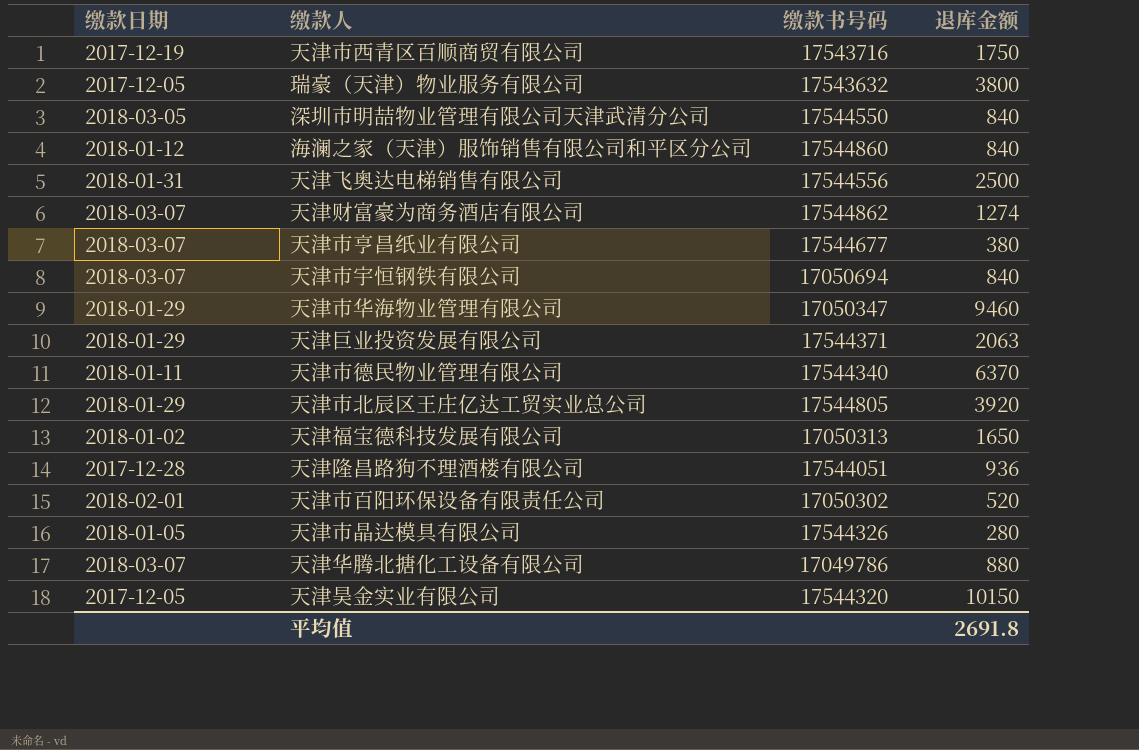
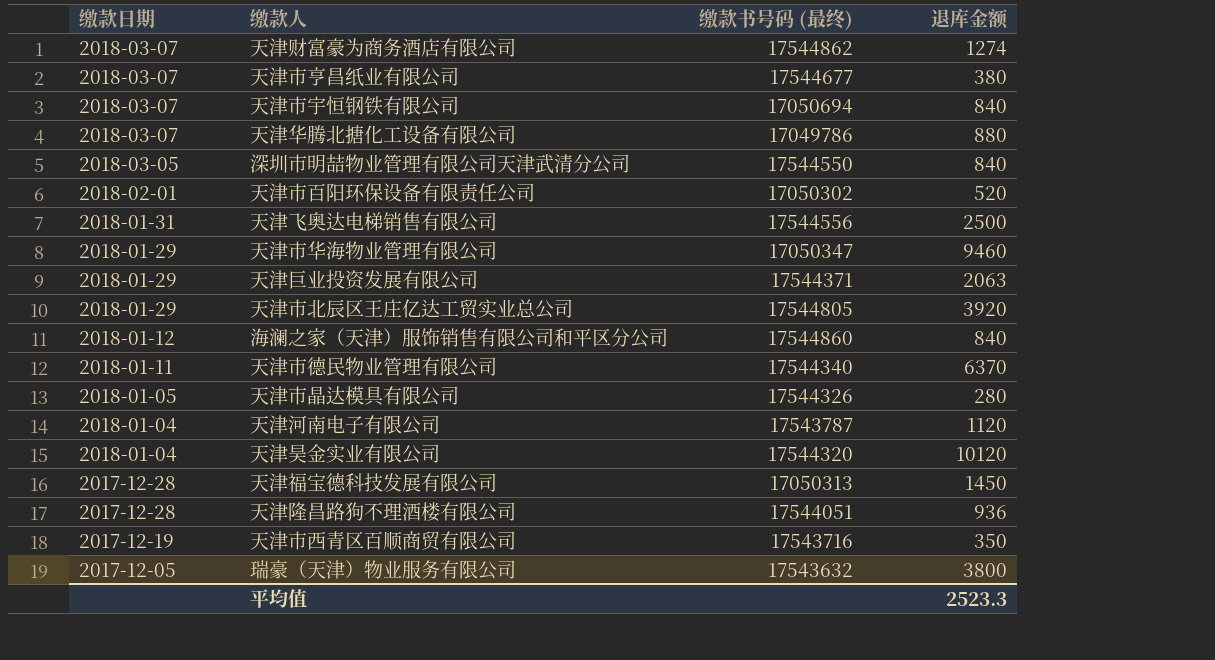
row order: none -> 缴款日期 descending
column name: 缴款书号码 -> 缴款书号码 (最终)
row 天津河南电子有限公司: none -> 2018-01-04 | 17543787 | 1120
天津昊金实业有限公司 | 缴款日期: 2017-12-05 -> 2018-01-04
天津昊金实业有限公司 | 退库金额: 10150 -> 10120
天津福宝德科技发展有限公司 | 缴款日期: 2018-01-02 -> 2017-12-28
天津福宝德科技发展有限公司 | 退库金额: 1650 -> 1450
天津市西青区百顺商贸有限公司 | 退库金额: 1750 -> 350
平均值 | 退库金额: 2691.8 -> 2523.3

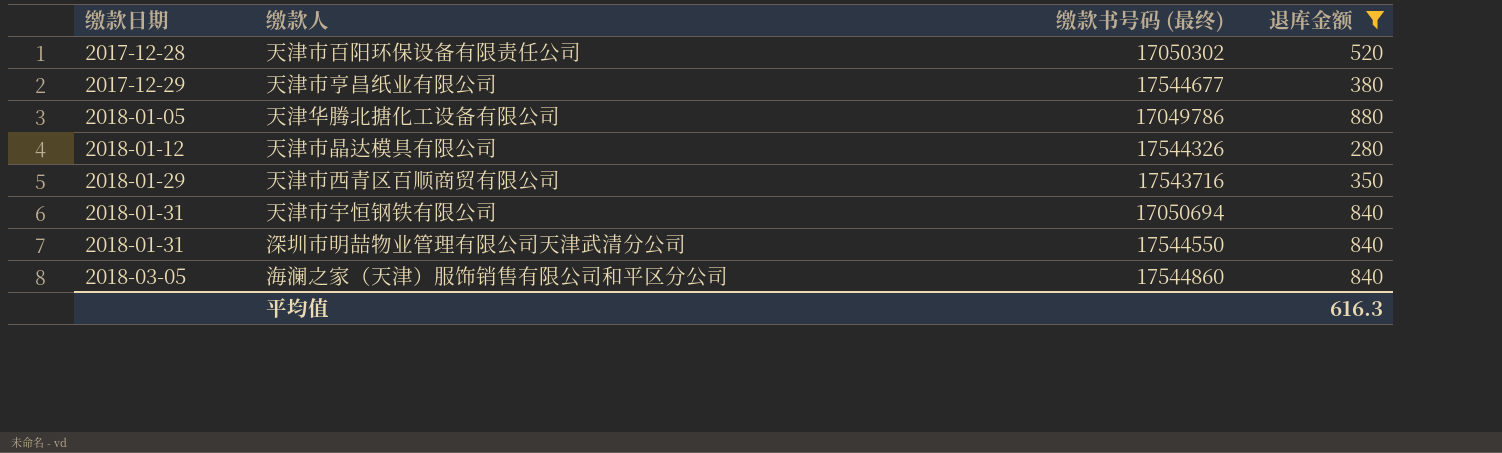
filter: none -> 退库金额 <= 880
row order: 缴款日期 descending -> 缴款日期 ascending
天津市百阳环保设备有限责任公司 | 缴款日期: 2018-02-01 -> 2017-12-28
天津市亨昌纸业有限公司 | 缴款日期: 2018-03-07 -> 2017-12-29
天津华腾北搪化工设备有限公司 | 缴款日期: 2018-03-07 -> 2018-01-05
天津市晶达模具有限公司 | 缴款日期: 2018-01-05 -> 2018-01-12
天津市西青区百顺商贸有限公司 | 缴款日期: 2017-12-19 -> 2018-01-29
天津市宇恒钢铁有限公司 | 缴款日期: 2018-03-07 -> 2018-01-31
深圳市明喆物业管理有限公司天津武清分公司 | 缴款日期: 2018-03-05 -> 2018-01-31
海澜之家（天津）服饰销售有限公司和平区分公司 | 缴款日期: 2018-01-12 -> 2018-03-05
平均值 | 退库金额: 2523.3 -> 616.3

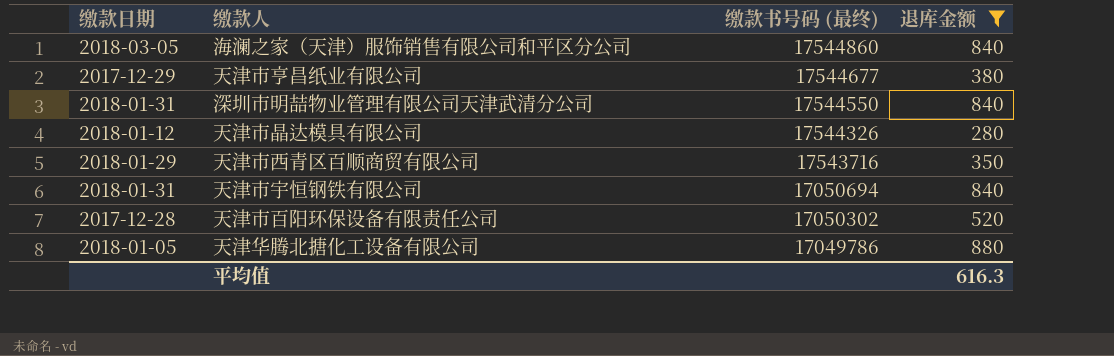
row order: 缴款日期 ascending -> 缴款书号码 (最终) descending

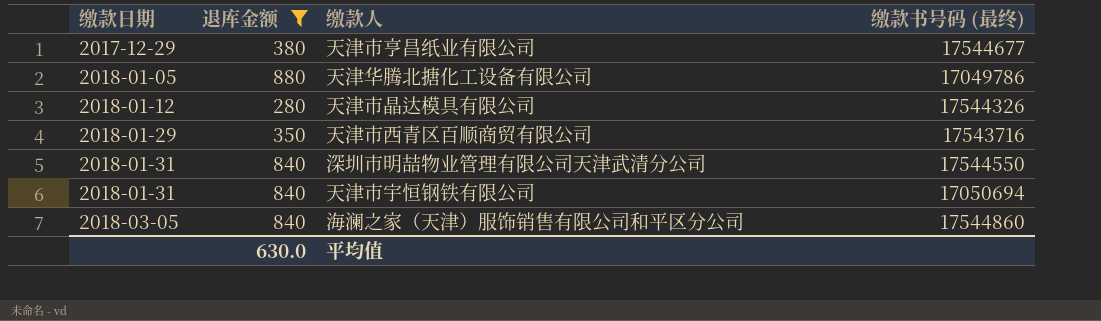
row order: 缴款书号码 (最终) descending -> 缴款日期 ascending
column 退库金额 | position: 4 -> 2
row 天津市百阳环保设备有限责任公司: 2017-12-28 | 17050302 | 520 -> none
平均值 | 退库金额: 616.3 -> 630.0

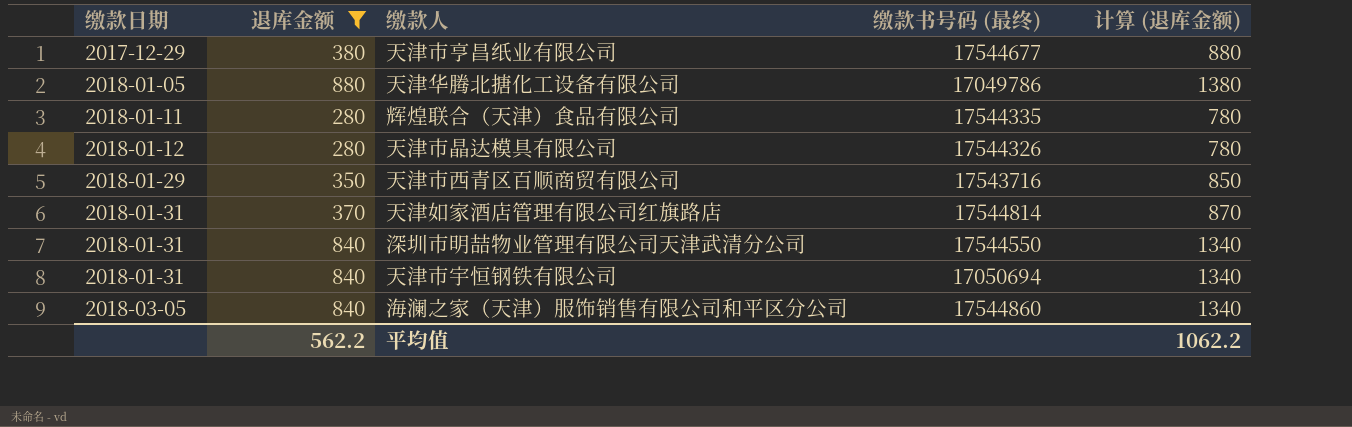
column 计算 (退库金额) | formula: none -> [退库金额] + 500
row 辉煌联合（天津）食品有限公司: none -> 2018-01-11 | 280 | 17544335 | 780
row 天津如家酒店管理有限公司红旗路店: none -> 2018-01-31 | 370 | 17544814 | 870
平均值 | 退库金额: 630.0 -> 562.2

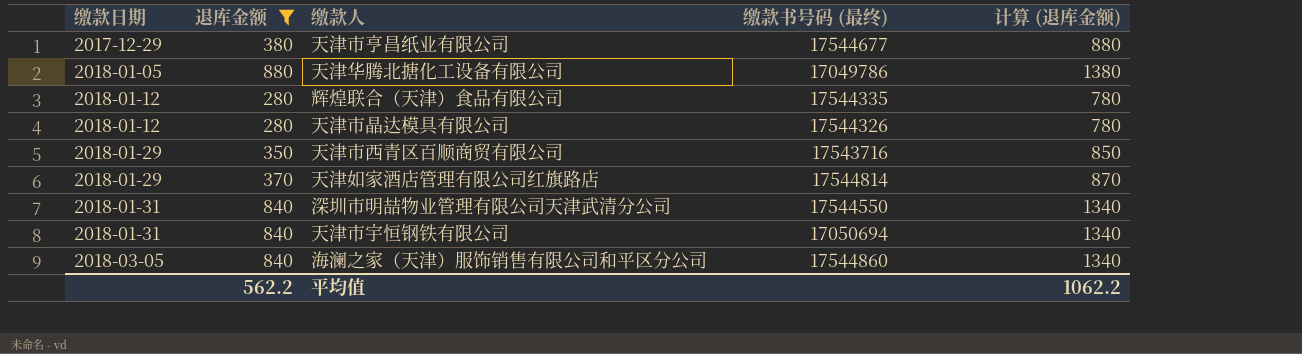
辉煌联合（天津）食品有限公司 | 缴款日期: 2018-01-11 -> 2018-01-12
天津如家酒店管理有限公司红旗路店 | 缴款日期: 2018-01-31 -> 2018-01-29

